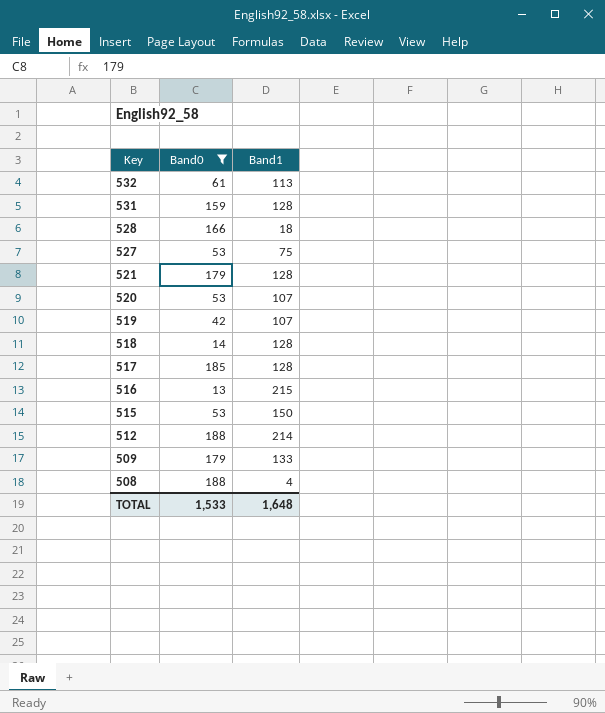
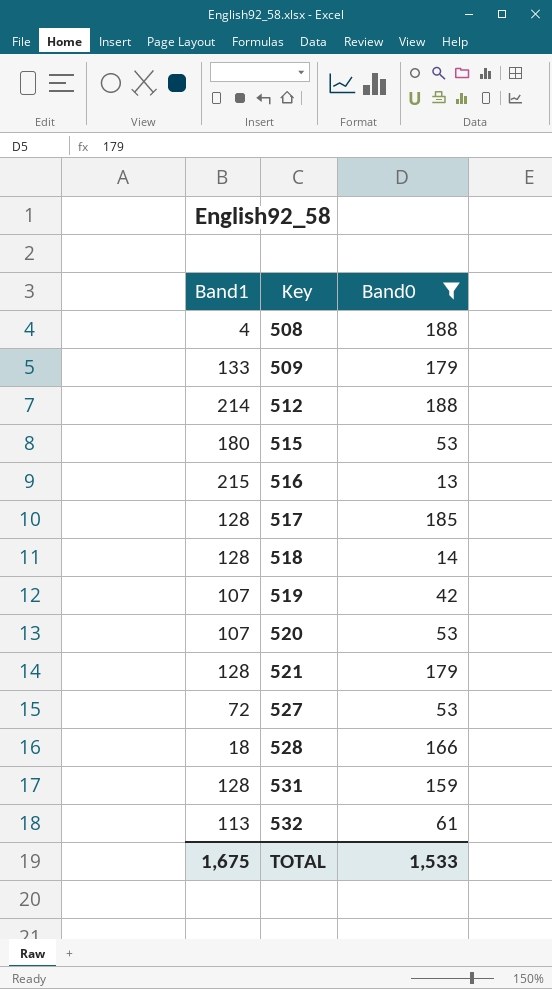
row order: Key descending -> Key ascending
column Band1 | position: 3 -> 1
515 | Band1: 150 -> 180
527 | Band1: 75 -> 72
TOTAL | Band1: 1,648 -> 1,675

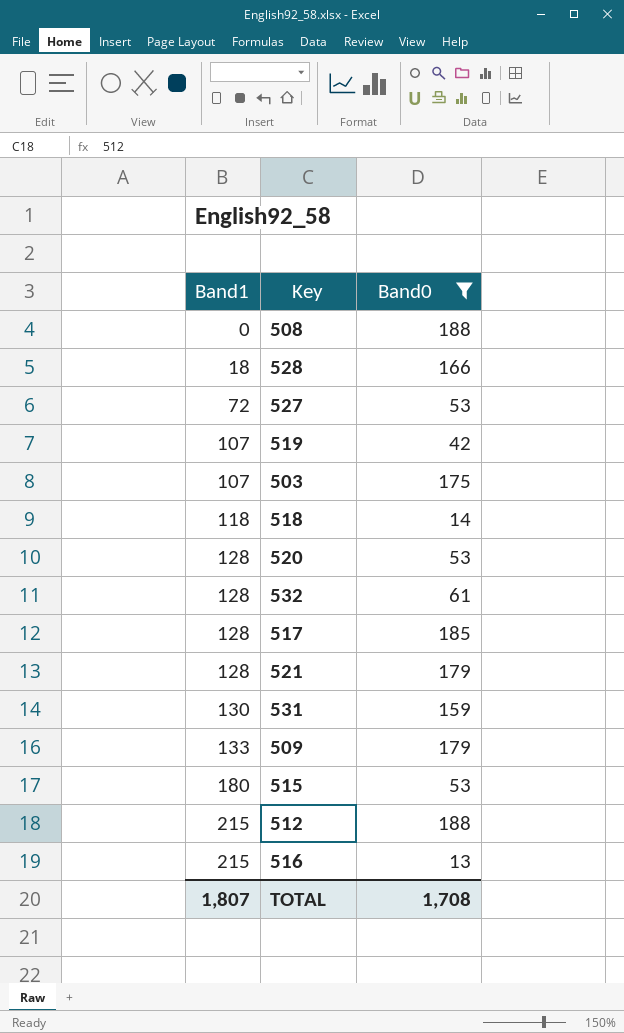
row order: Key ascending -> Band1 ascending
508 | Band1: 4 -> 0
row 503: none -> 107 | 175
518 | Band1: 128 -> 118
520 | Band1: 107 -> 128
532 | Band1: 113 -> 128
531 | Band1: 128 -> 130
512 | Band1: 214 -> 215
TOTAL | Band1: 1,675 -> 1,807
TOTAL | Band0: 1,533 -> 1,708

